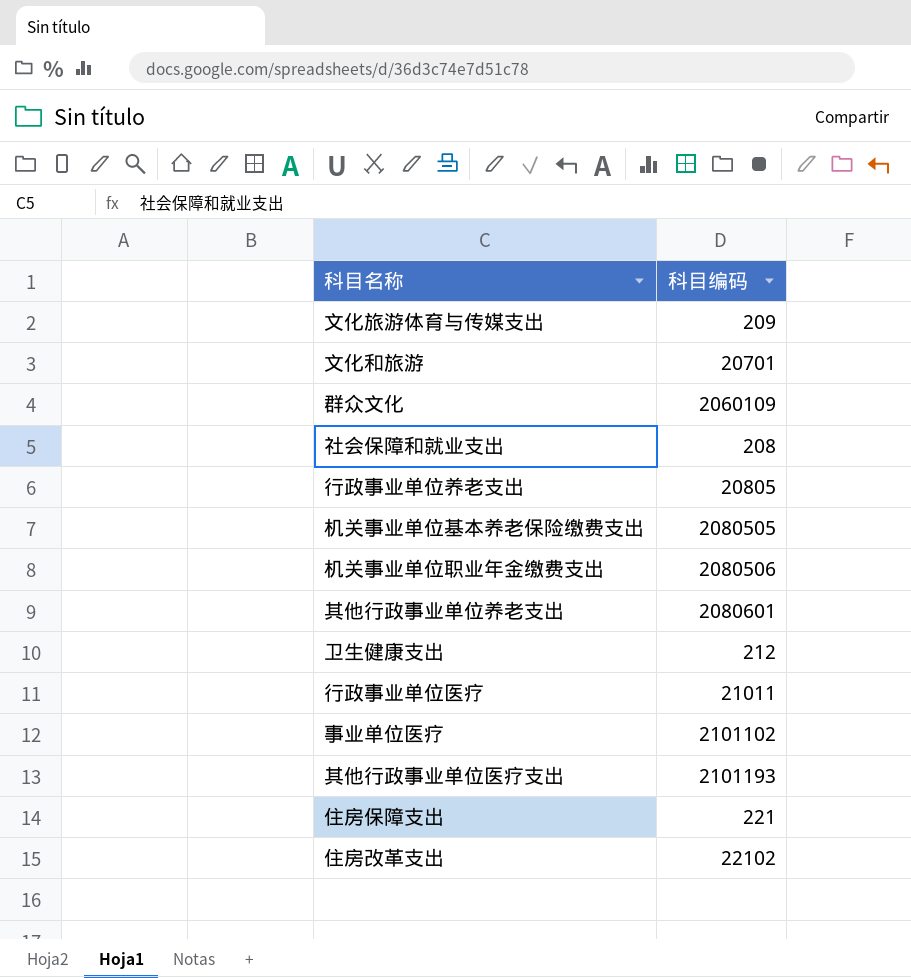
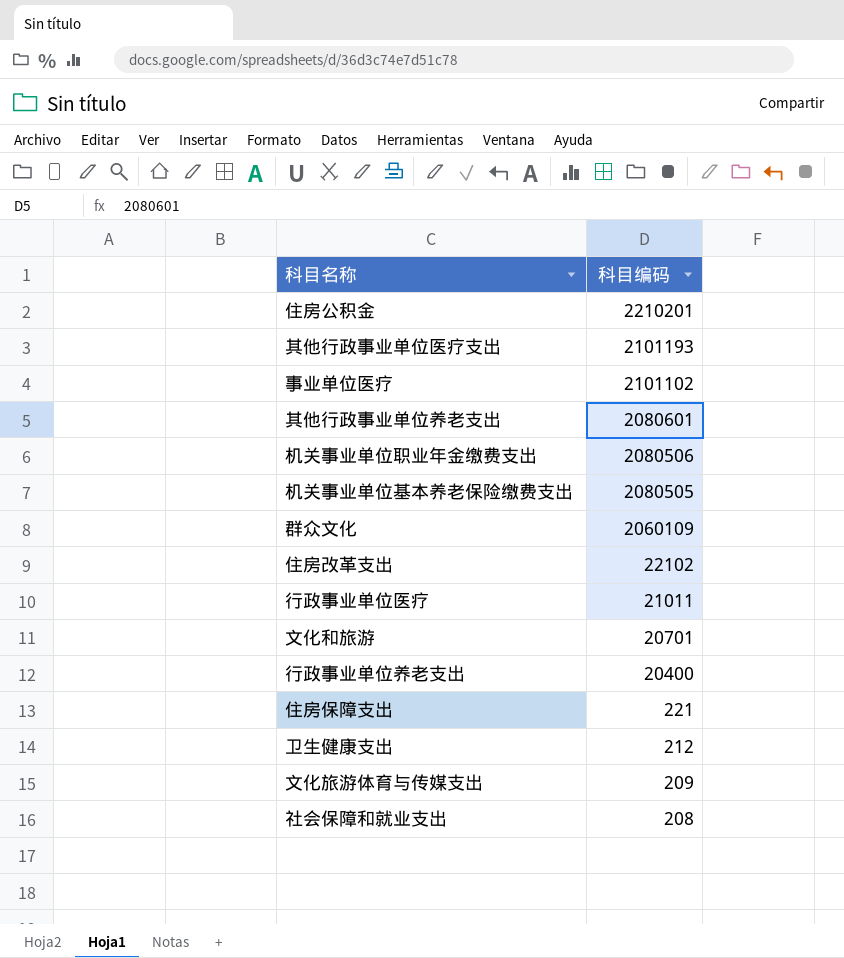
row order: none -> 科目编码 descending
row 住房公积金: none -> 2210201
行政事业单位养老支出 | 科目编码: 20805 -> 20400

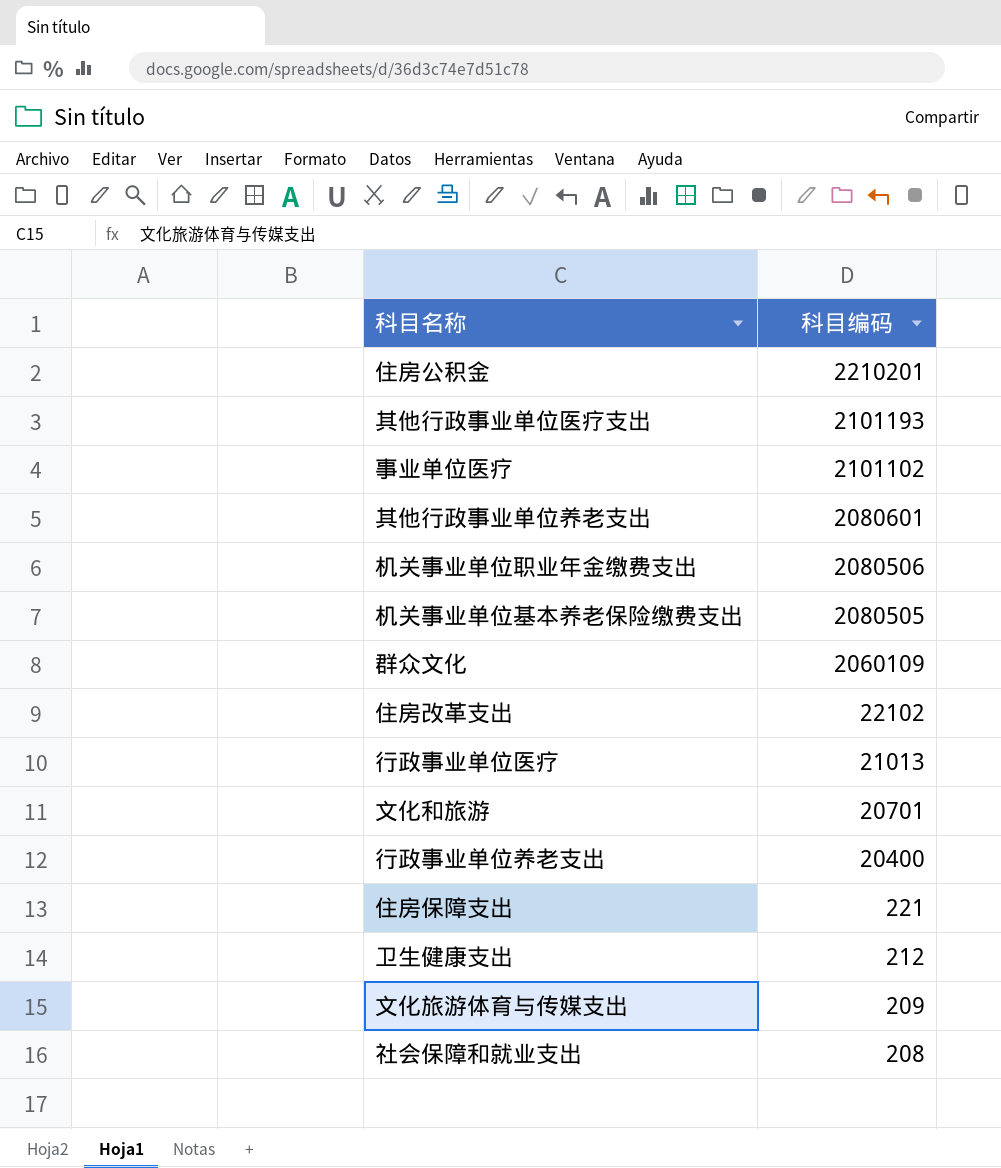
行政事业单位医疗 | 科目编码: 21011 -> 21013

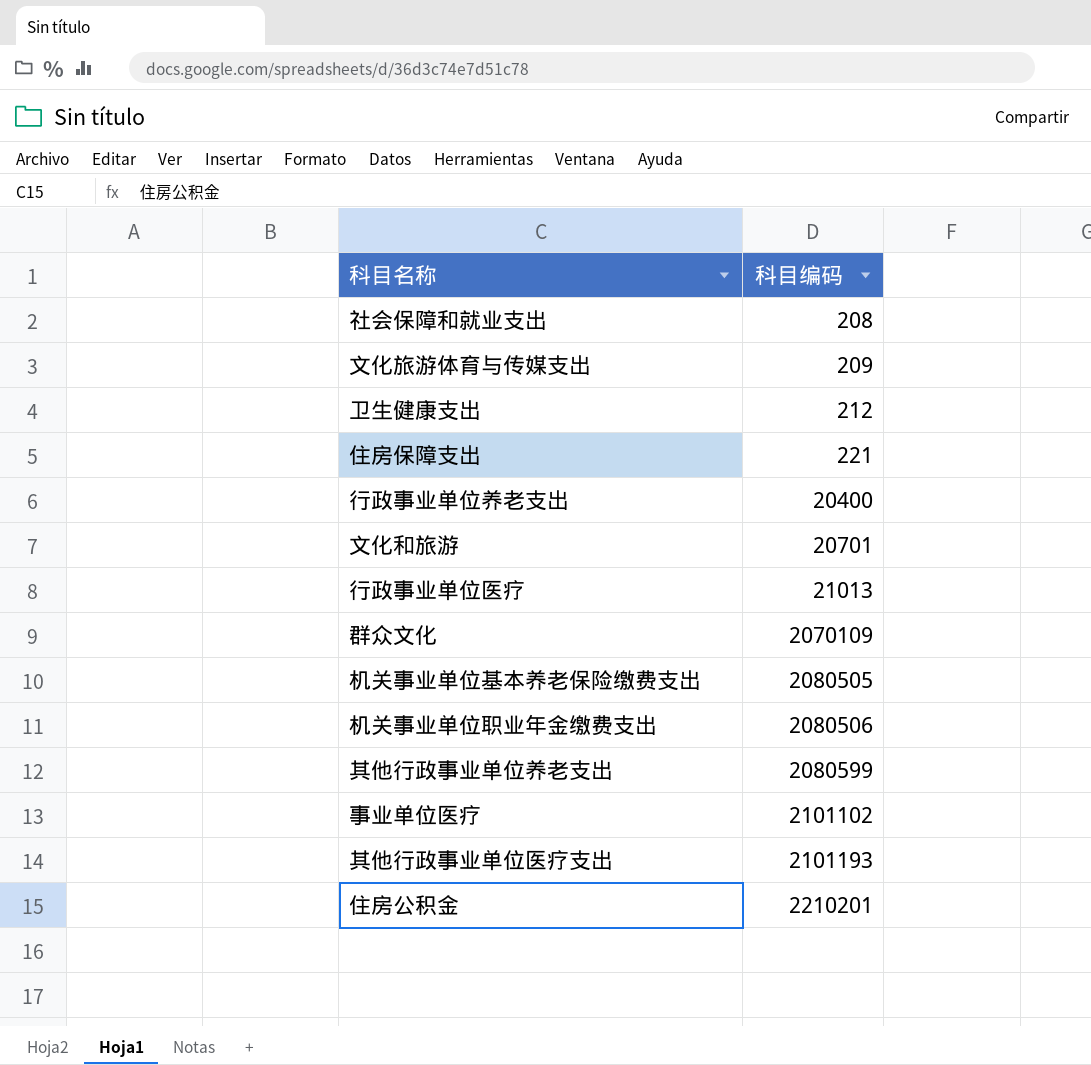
row order: 科目编码 descending -> 科目编码 ascending
row 住房改革支出: 22102 -> none
群众文化 | 科目编码: 2060109 -> 2070109
其他行政事业单位养老支出 | 科目编码: 2080601 -> 2080599

